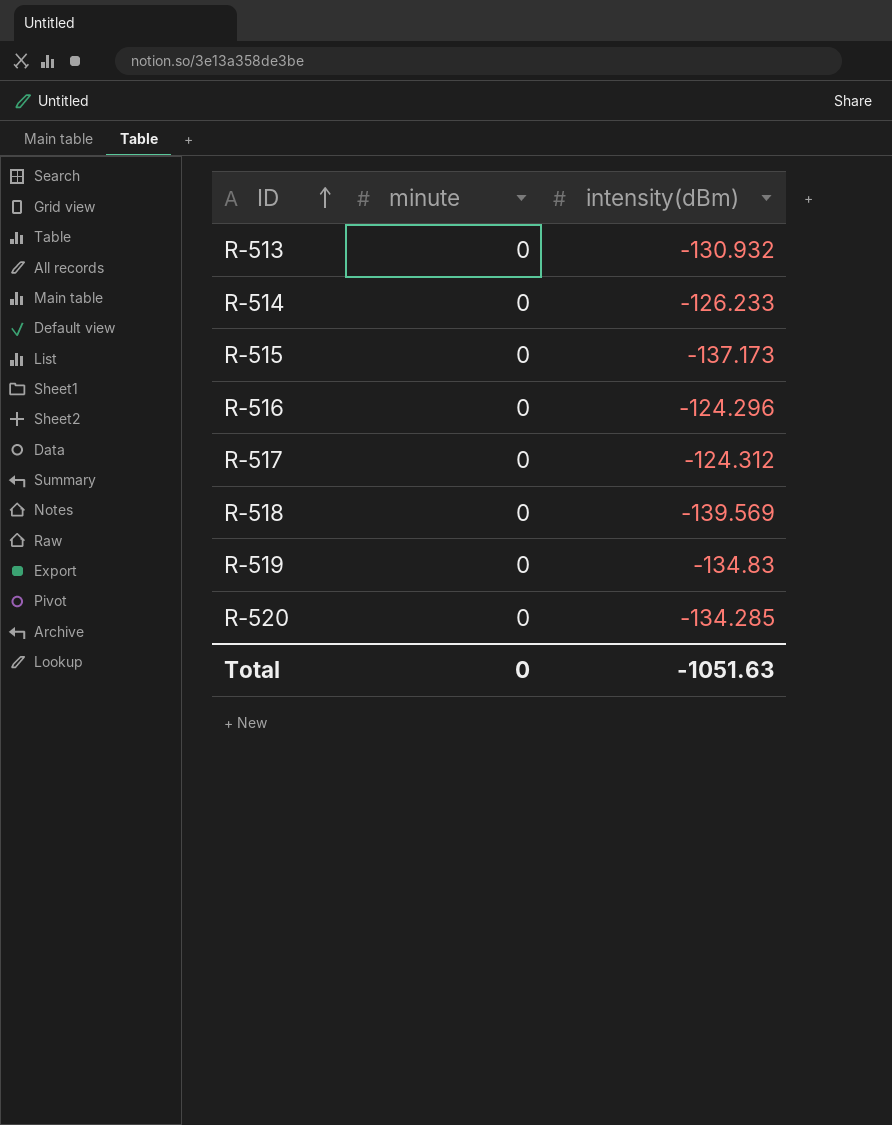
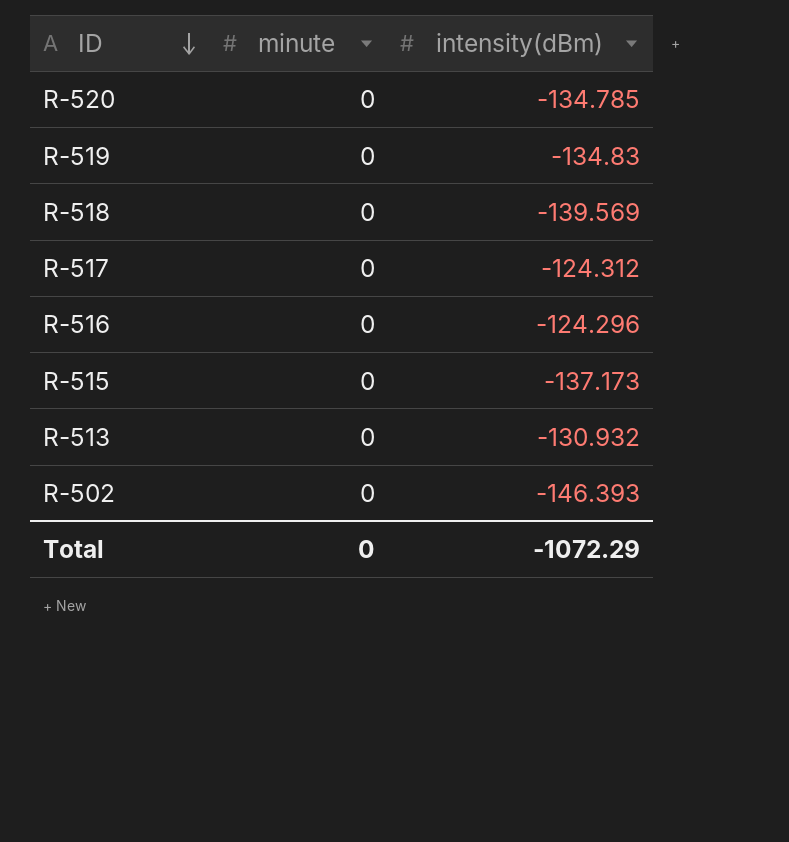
row order: ID ascending -> ID descending
row R-514: 0 | -126.233 -> none
R-520 | intensity(dBm): -134.285 -> -134.785
row R-502: none -> 0 | -146.393
Total | intensity(dBm): -1051.63 -> -1072.29

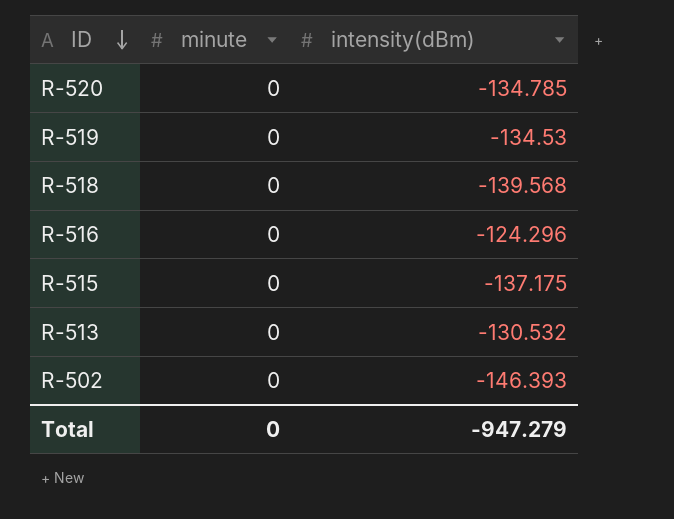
row R-517: 0 | -124.312 -> none
R-519 | intensity(dBm): -134.83 -> -134.53
R-518 | intensity(dBm): -139.569 -> -139.568
R-515 | intensity(dBm): -137.173 -> -137.175
R-513 | intensity(dBm): -130.932 -> -130.532
Total | intensity(dBm): -1072.29 -> -947.279

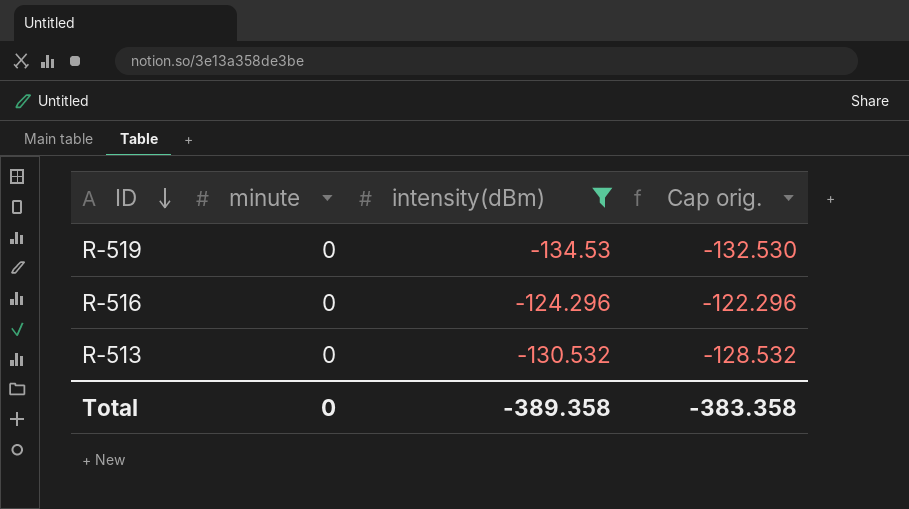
filter: none -> intensity(dBm) >= -134.53
column Cap orig. | formula: none -> [intensity(dBm)] + 2
Total | intensity(dBm): -947.279 -> -389.358

